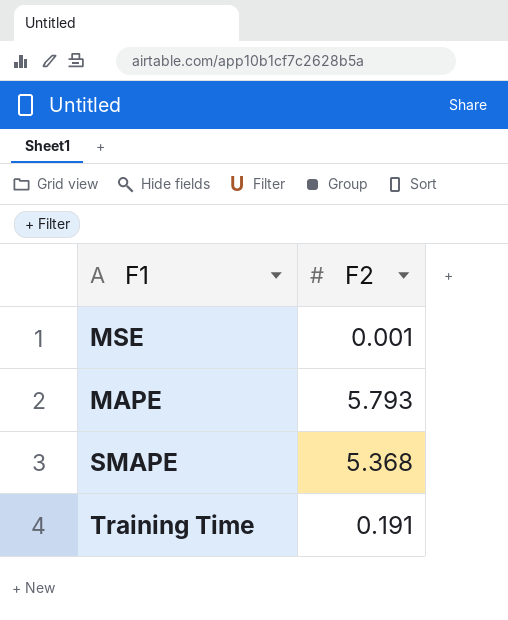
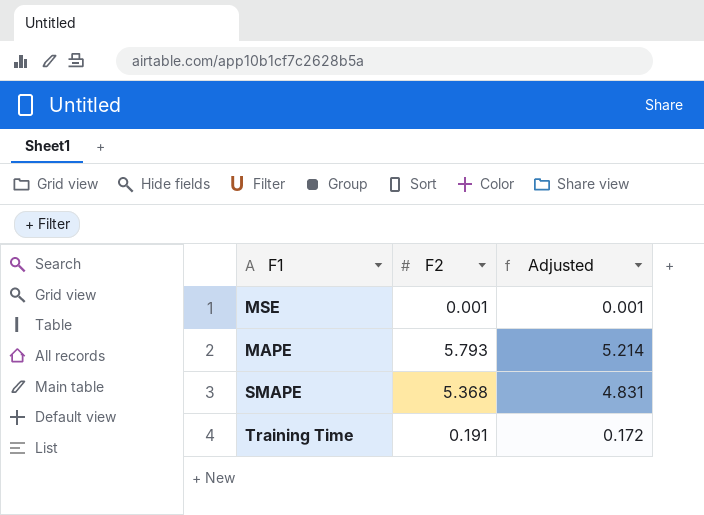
column Adjusted | formula: none -> [F2] * 0.9

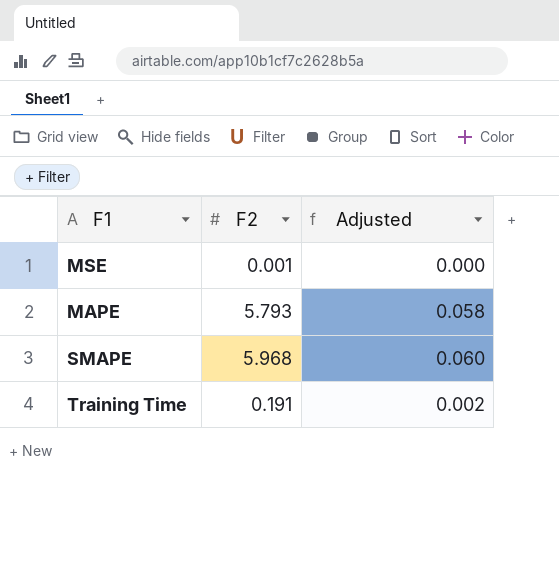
column Adjusted | formula: [F2] * 0.9 -> [F2] * 0.01
SMAPE | F2: 5.368 -> 5.968

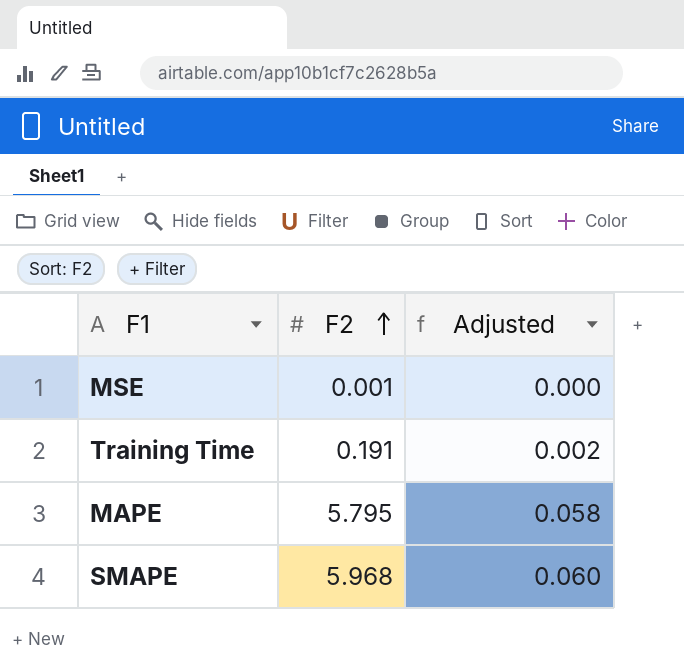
row order: none -> F2 ascending
MAPE | F2: 5.793 -> 5.795

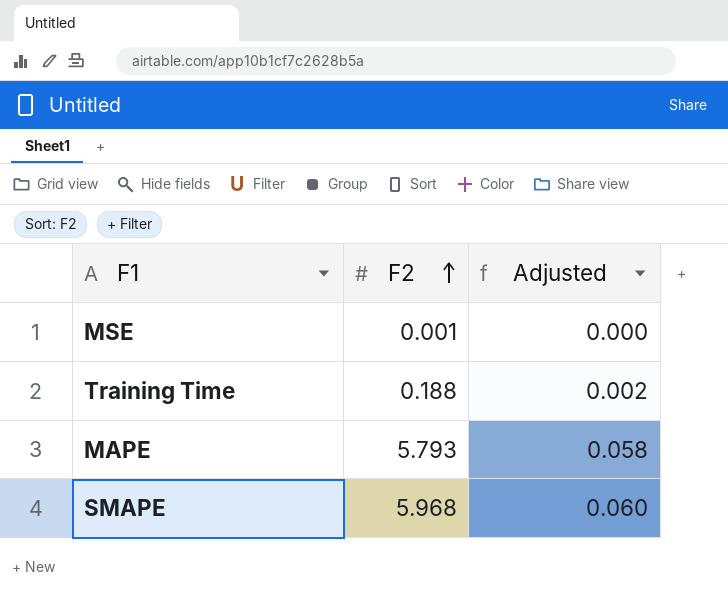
Training Time | F2: 0.191 -> 0.188
MAPE | F2: 5.795 -> 5.793

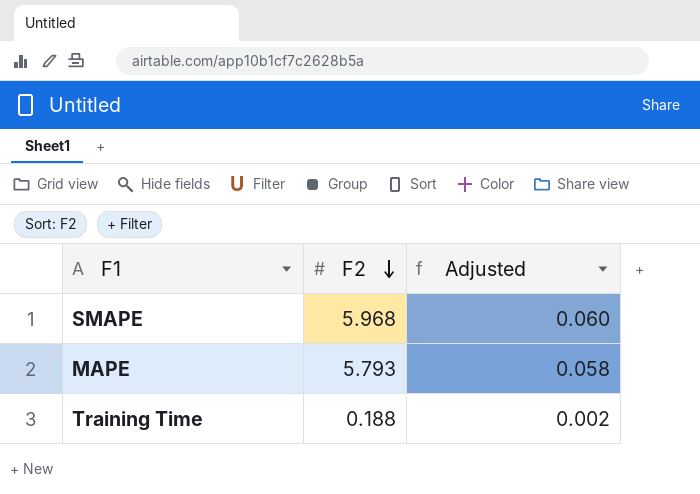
row order: F2 ascending -> F2 descending
row MSE: 0.001 | 0.000 -> none

